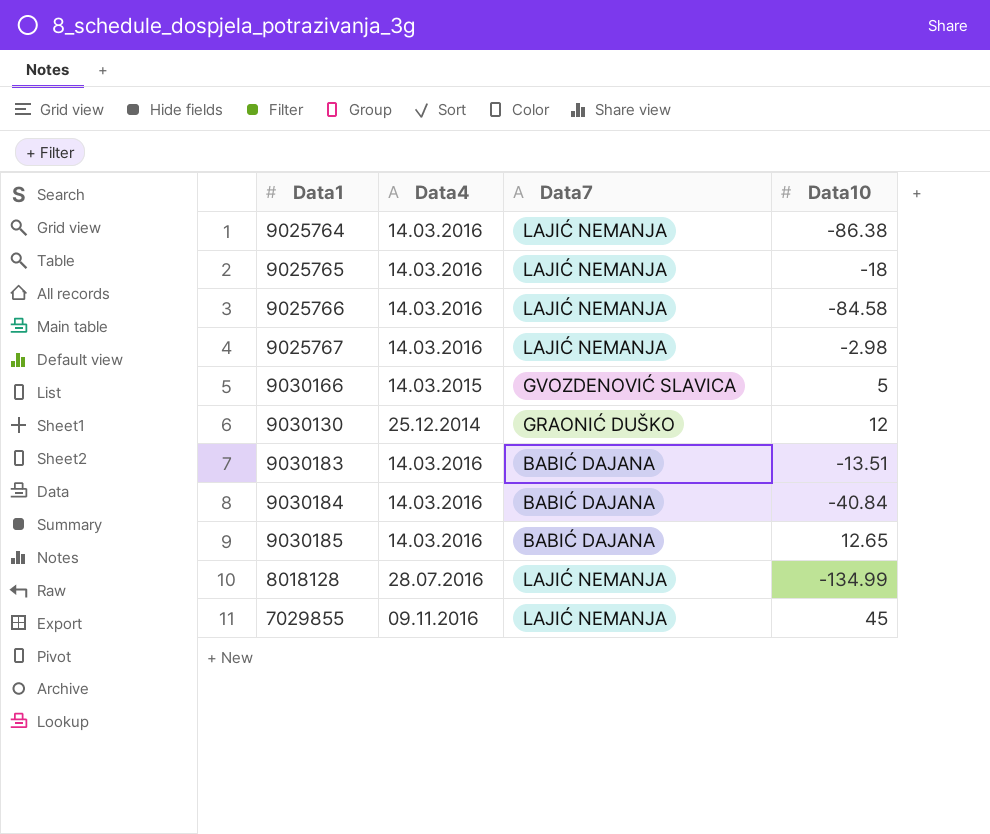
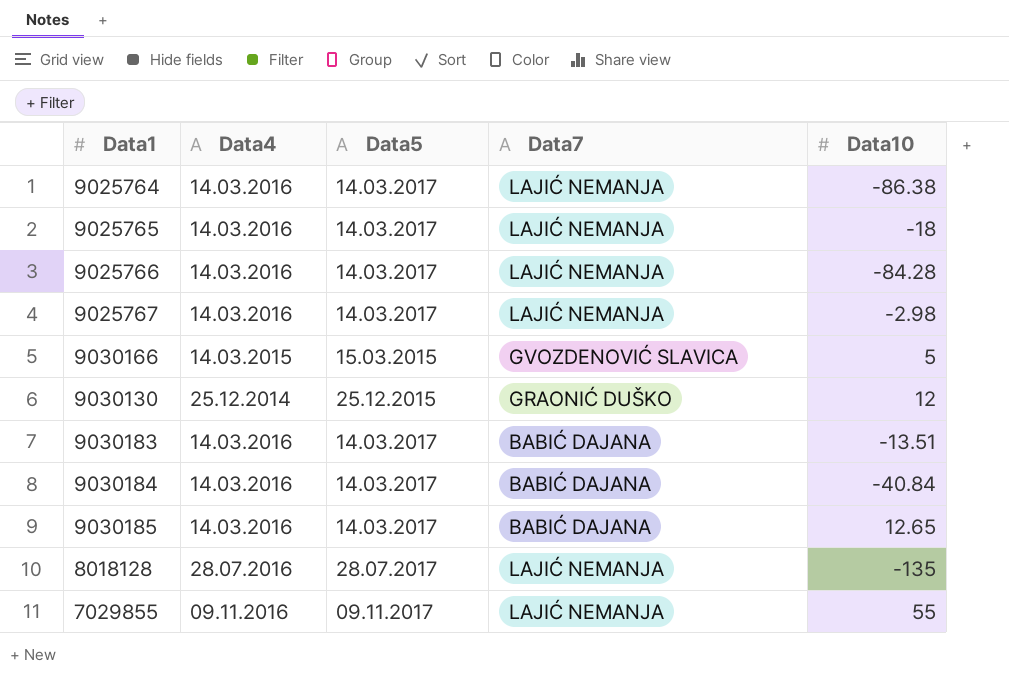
column Data5 | position: none -> 3
9025766 | Data10: -84.58 -> -84.28
8018128 | Data10: -134.99 -> -135
7029855 | Data10: 45 -> 55

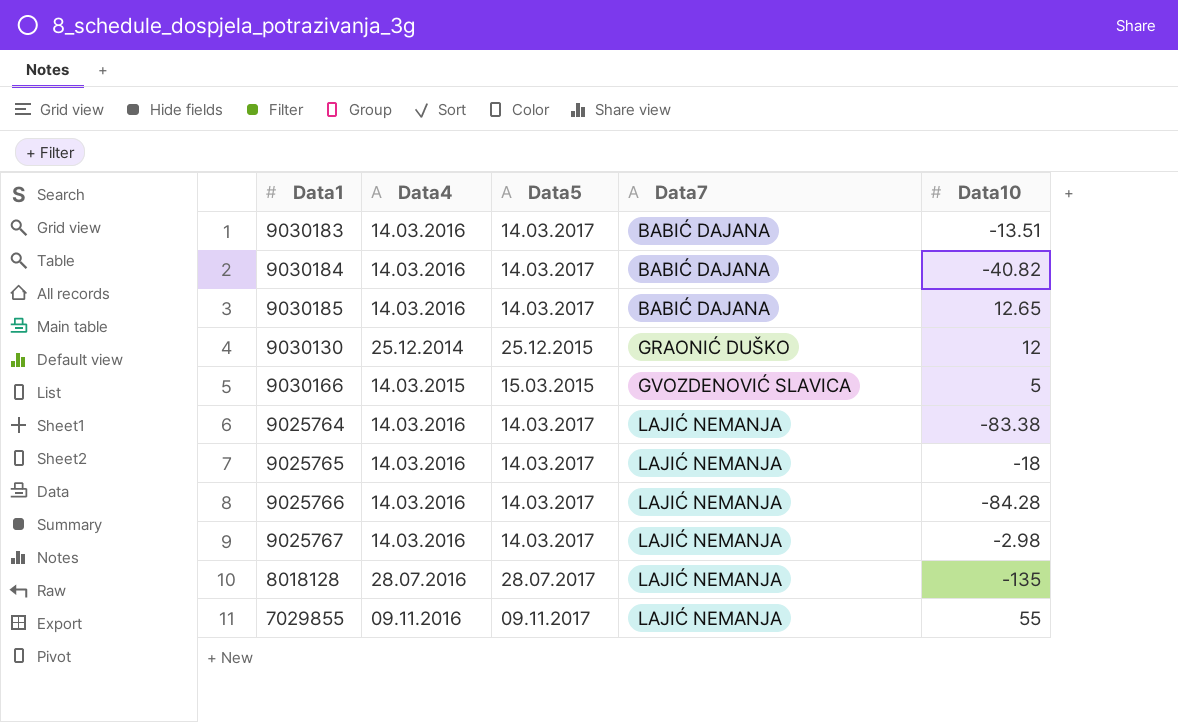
row order: none -> Data7 ascending
9030184 | Data10: -40.84 -> -40.82
9025764 | Data10: -86.38 -> -83.38

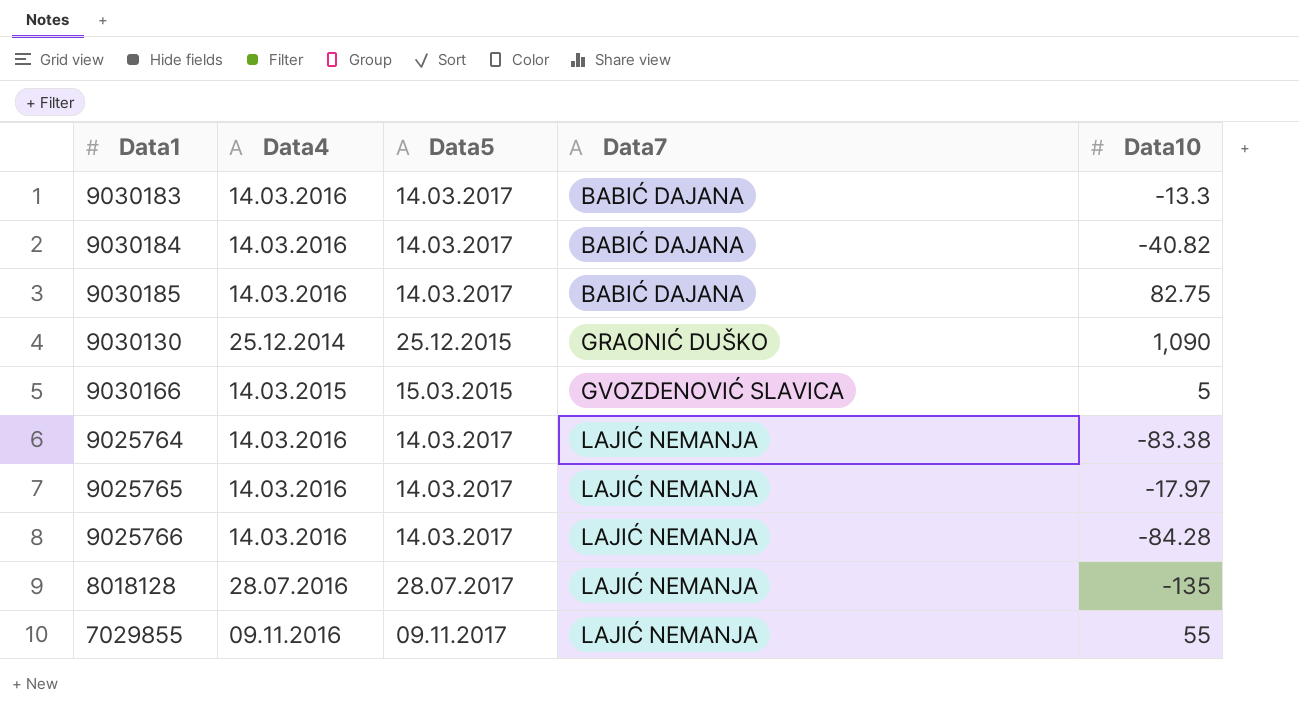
row 9025767: 14.03.2016 | 14.03.2017 | LAJIĆ NEMANJA | -2.98 -> none
9030183 | Data10: -13.51 -> -13.3
9030185 | Data10: 12.65 -> 82.75
9030130 | Data10: 12 -> 1,090
9025765 | Data10: -18 -> -17.97

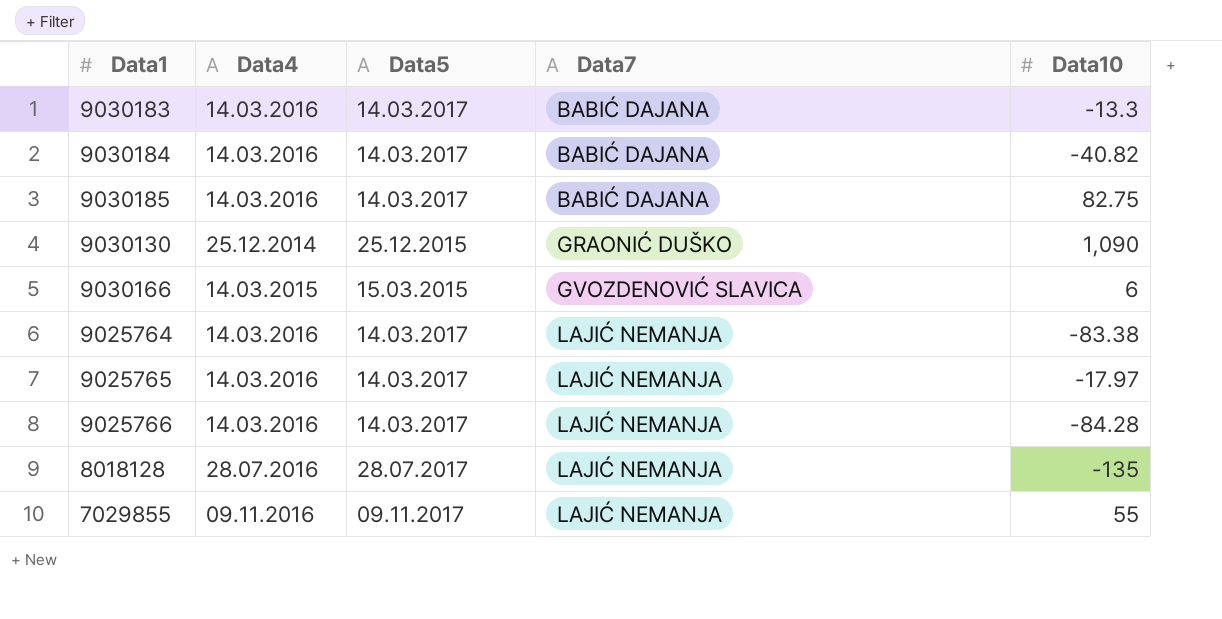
9030166 | Data10: 5 -> 6

